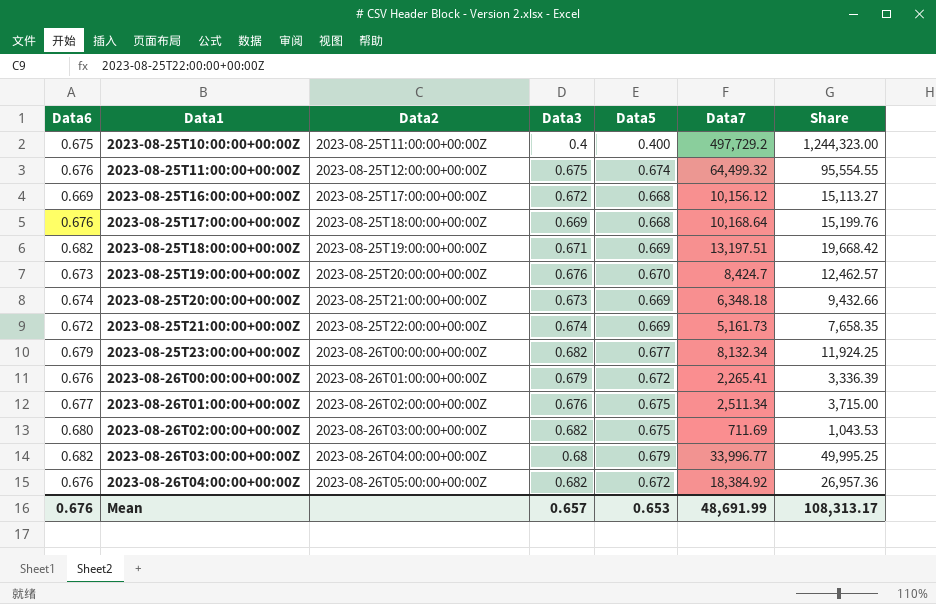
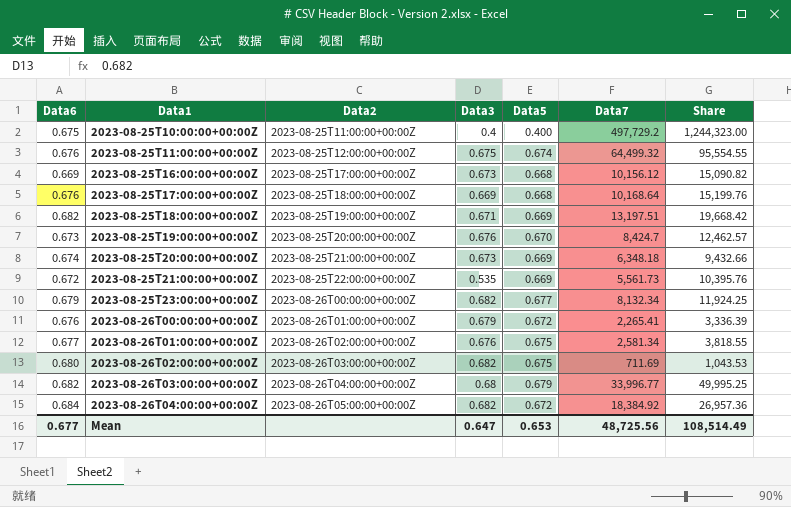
2023-08-25T16:00:00+00:00Z | Data3: 0.672 -> 0.673
2023-08-25T16:00:00+00:00Z | Share: 15,113.27 -> 15,090.82
2023-08-25T21:00:00+00:00Z | Data3: 0.674 -> 0.535
2023-08-25T21:00:00+00:00Z | Data7: 5,161.73 -> 5,561.73
2023-08-25T21:00:00+00:00Z | Share: 7,658.35 -> 10,395.76
2023-08-26T01:00:00+00:00Z | Data7: 2,511.34 -> 2,581.34
2023-08-26T01:00:00+00:00Z | Share: 3,715.00 -> 3,818.55
2023-08-26T04:00:00+00:00Z | Data6: 0.676 -> 0.684
Mean | Data6: 0.676 -> 0.677
Mean | Data3: 0.657 -> 0.647
Mean | Data7: 48,691.99 -> 48,725.56
Mean | Share: 108,313.17 -> 108,514.49

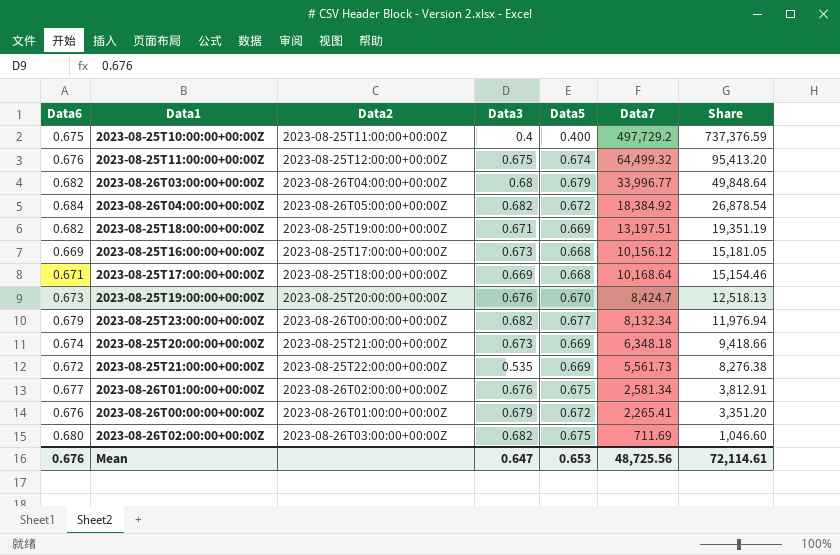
row order: Data1 ascending -> Share descending
column Share | formula: [Data7] / [Data3] -> [Data7] / [Data6]
2023-08-25T17:00:00+00:00Z | Data6: 0.676 -> 0.671
Mean | Data6: 0.677 -> 0.676
Mean | Share: 108,514.49 -> 72,114.61

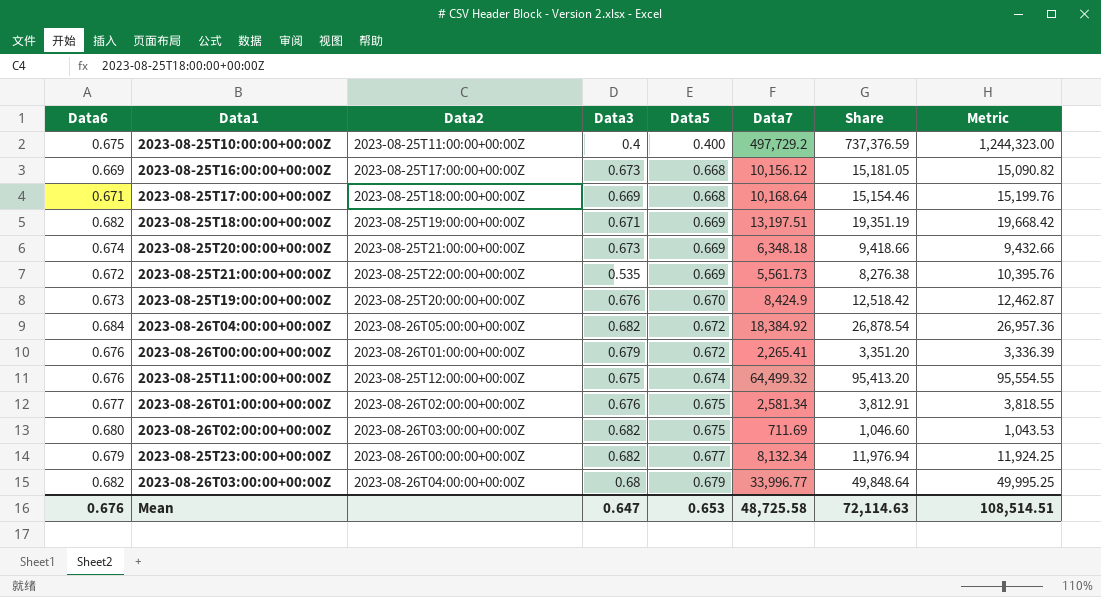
row order: Share descending -> Data5 ascending
column Metric | formula: none -> [Data7] / [Data3]
2023-08-25T19:00:00+00:00Z | Data7: 8,424.7 -> 8,424.9
2023-08-25T19:00:00+00:00Z | Share: 12,518.13 -> 12,518.42
Mean | Data7: 48,725.56 -> 48,725.58
Mean | Share: 72,114.61 -> 72,114.63

